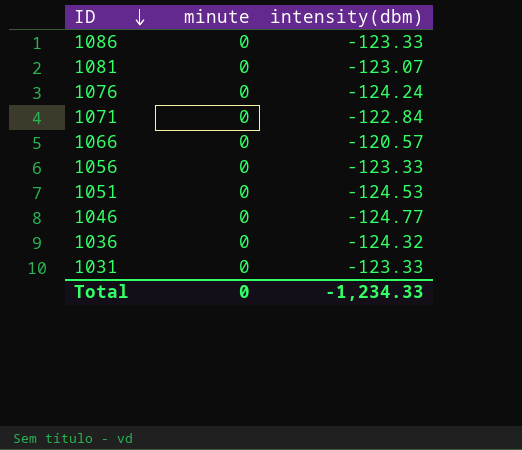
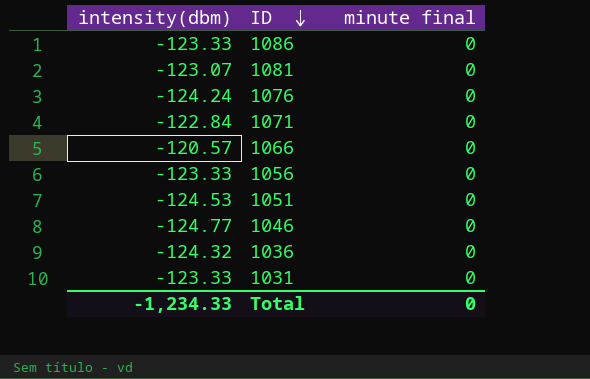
column intensity(dbm) | position: 3 -> 1
column name: minute -> minute final

